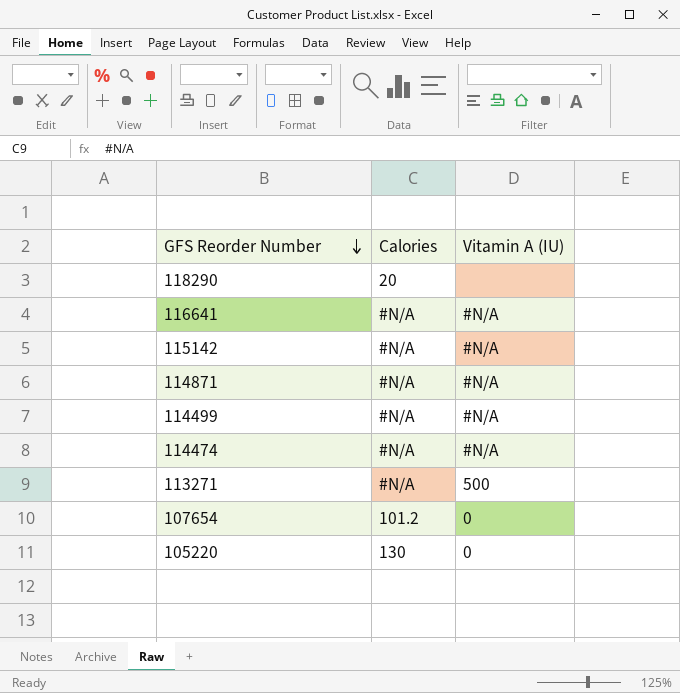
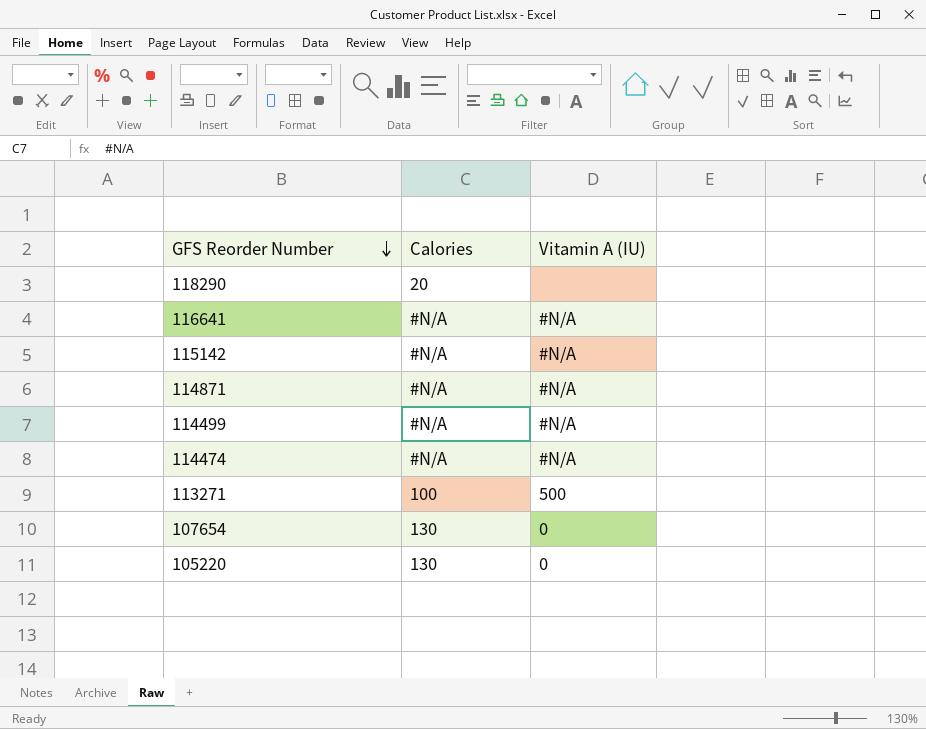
113271 | Calories: #N/A -> 100
107654 | Calories: 101.2 -> 130

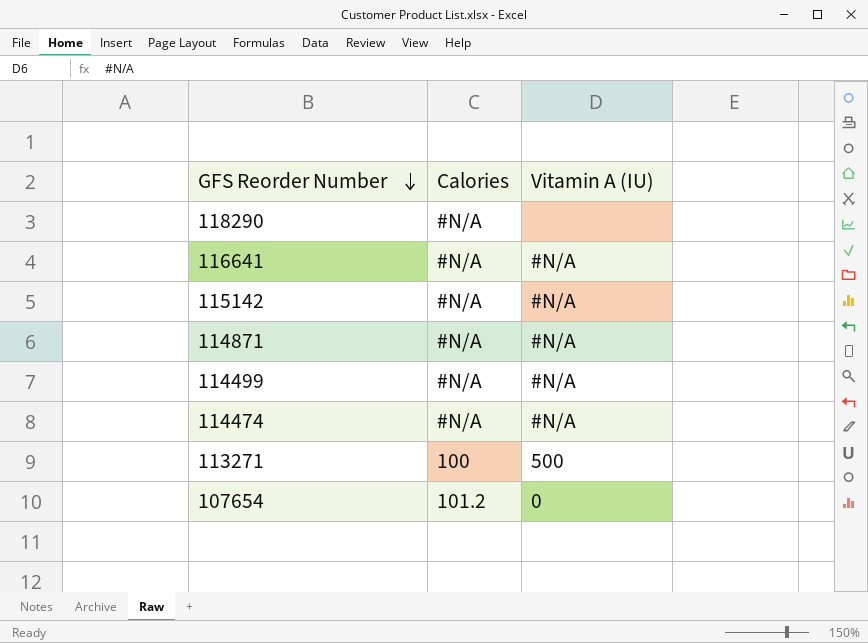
row 105220: 130 | 0 -> none
118290 | Calories: 20 -> #N/A
107654 | Calories: 130 -> 101.2

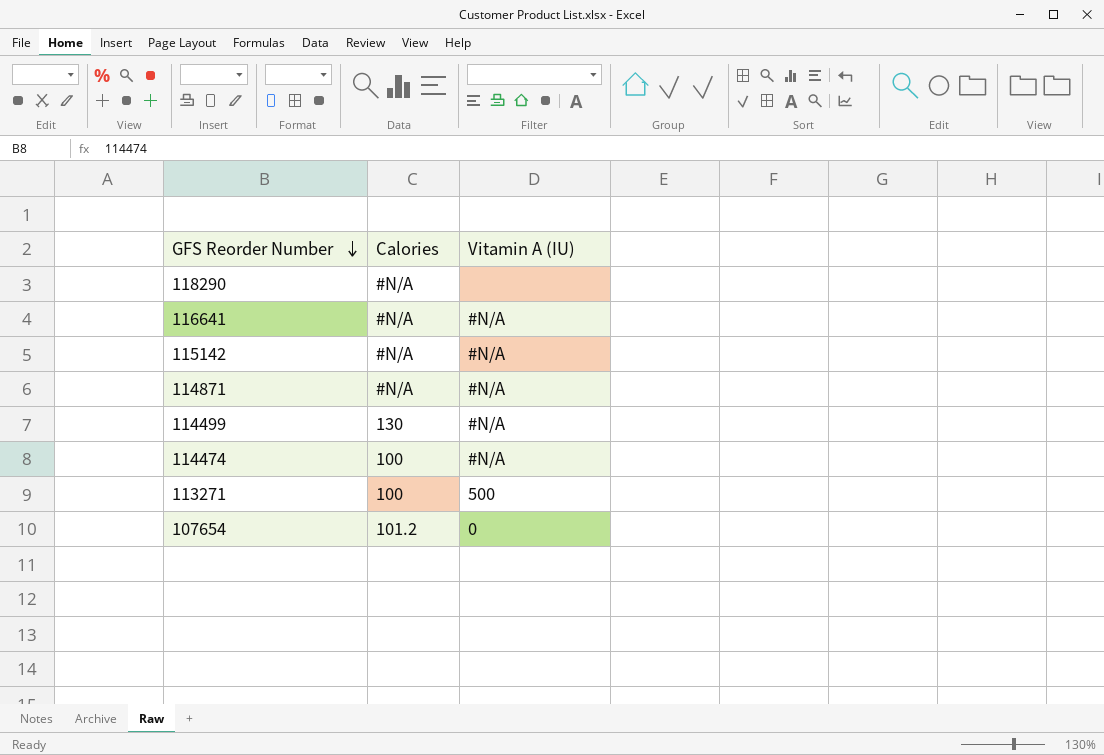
114499 | Calories: #N/A -> 130
114474 | Calories: #N/A -> 100

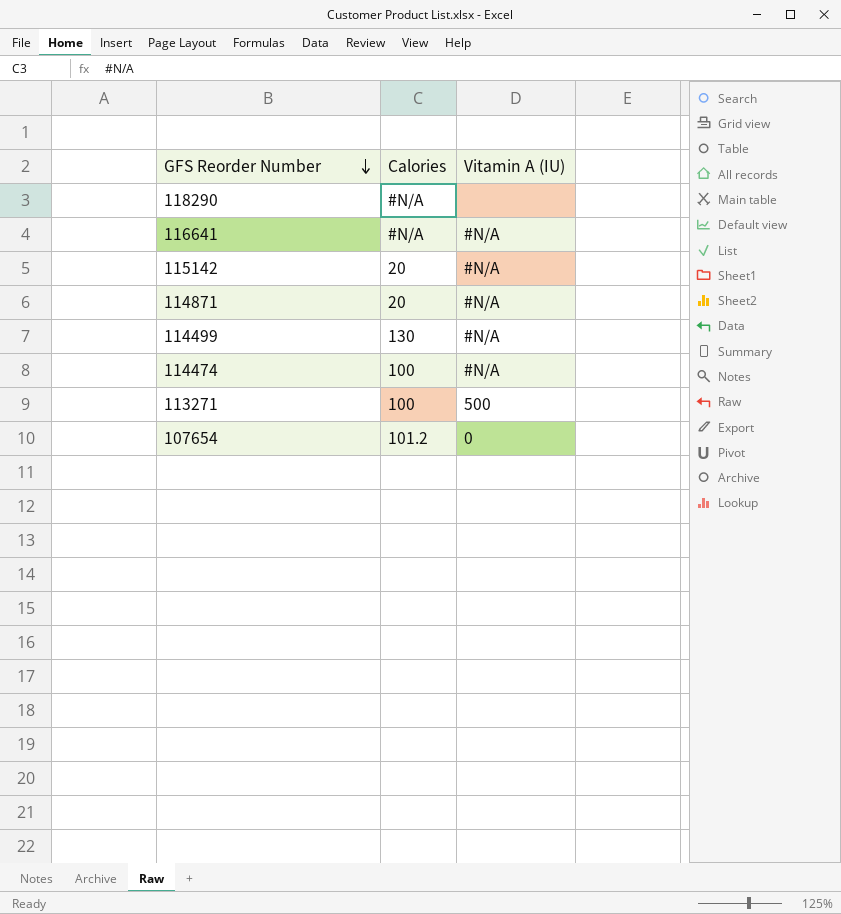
115142 | Calories: #N/A -> 20
114871 | Calories: #N/A -> 20

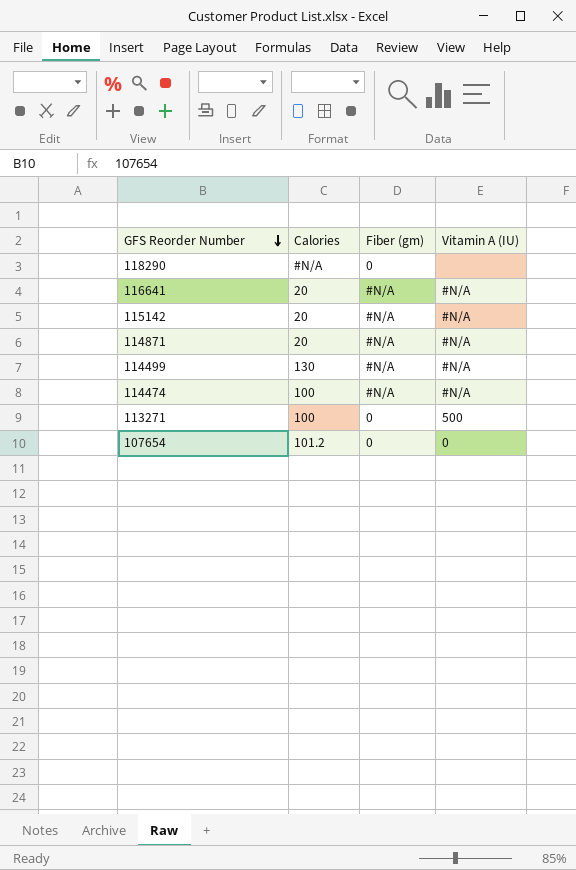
column Fiber (gm) | position: none -> 3
116641 | Calories: #N/A -> 20

